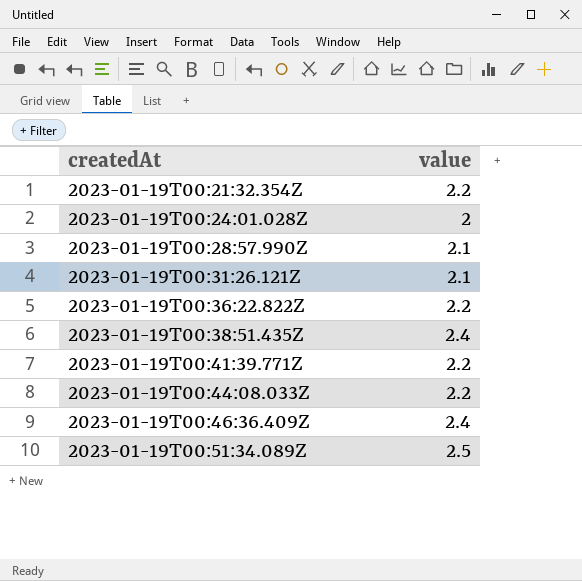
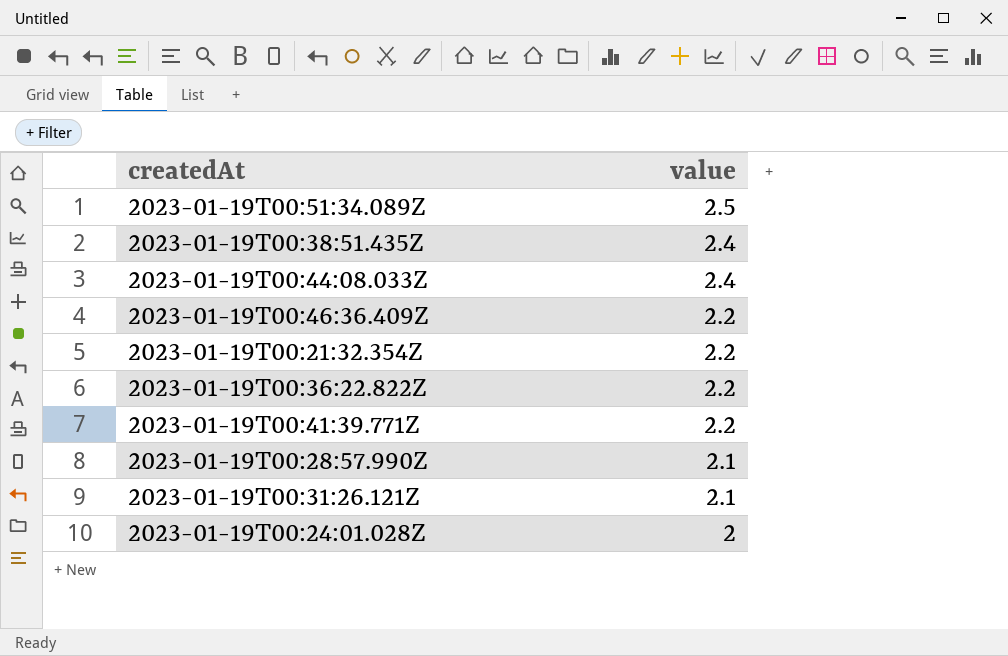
row order: createdAt ascending -> value descending
2023-01-19T00:44:08.033Z | value: 2.2 -> 2.4
2023-01-19T00:46:36.409Z | value: 2.4 -> 2.2

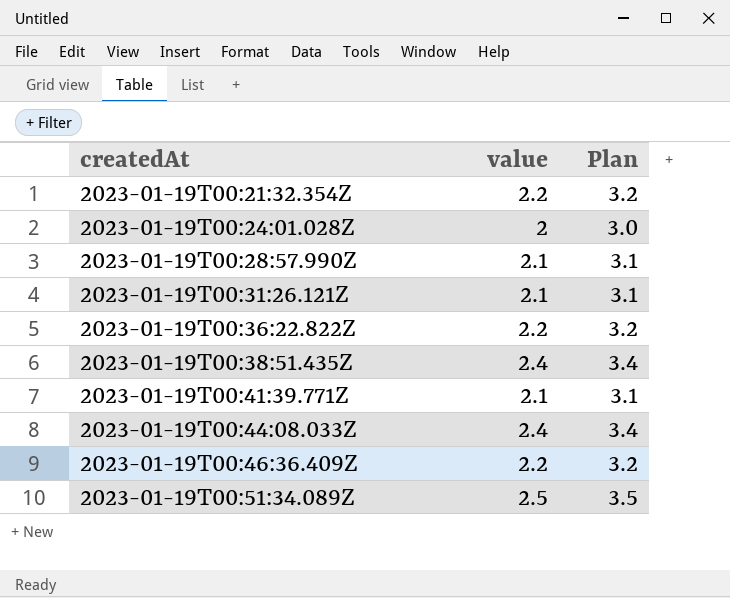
row order: value descending -> createdAt ascending
column Plan | formula: none -> [value] + 1
2023-01-19T00:41:39.771Z | value: 2.2 -> 2.1

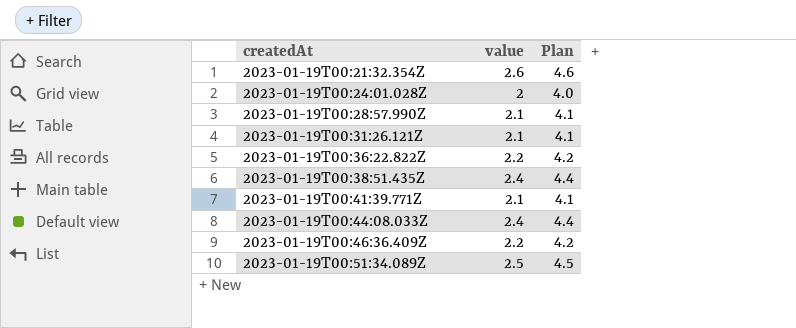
column Plan | formula: [value] + 1 -> [value] + 2
2023-01-19T00:21:32.354Z | value: 2.2 -> 2.6

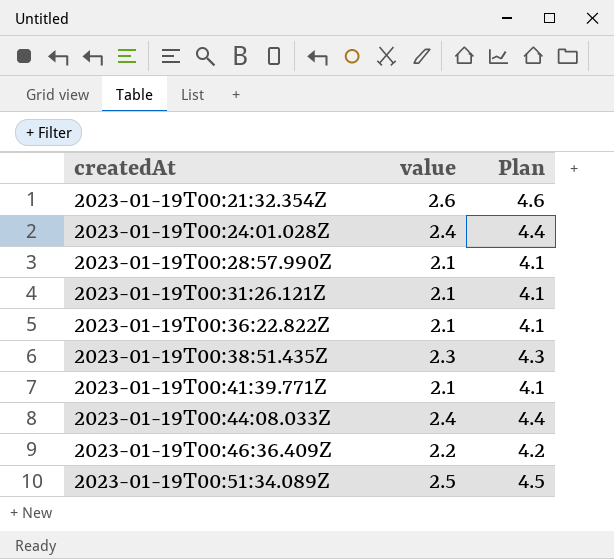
2023-01-19T00:24:01.028Z | value: 2 -> 2.4
2023-01-19T00:24:01.028Z | Plan: 4.0 -> 4.4
2023-01-19T00:36:22.822Z | value: 2.2 -> 2.1
2023-01-19T00:36:22.822Z | Plan: 4.2 -> 4.1
2023-01-19T00:38:51.435Z | value: 2.4 -> 2.3
2023-01-19T00:38:51.435Z | Plan: 4.4 -> 4.3

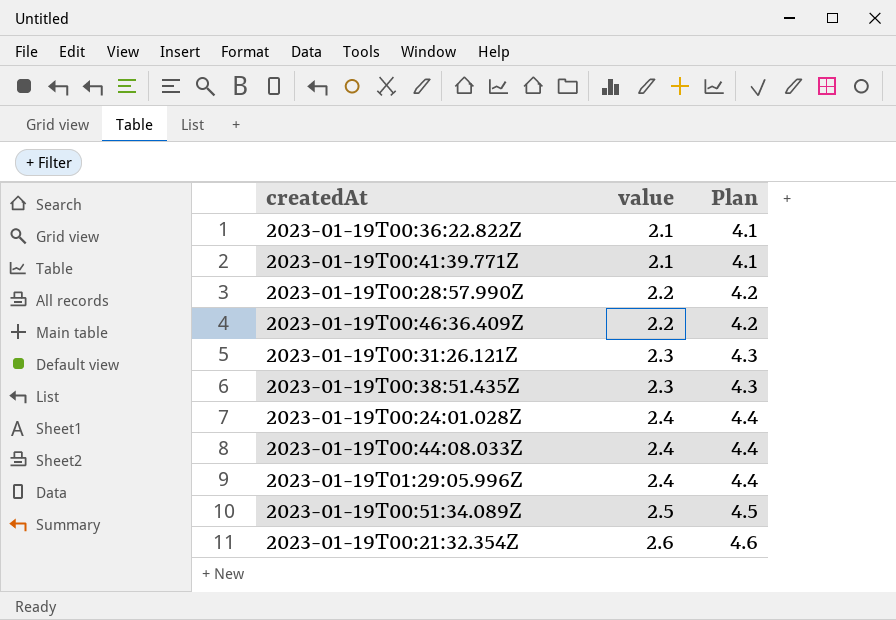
row order: createdAt ascending -> value ascending
2023-01-19T00:28:57.990Z | value: 2.1 -> 2.2
2023-01-19T00:28:57.990Z | Plan: 4.1 -> 4.2
2023-01-19T00:31:26.121Z | value: 2.1 -> 2.3
2023-01-19T00:31:26.121Z | Plan: 4.1 -> 4.3
row 2023-01-19T01:29:05.996Z: none -> 2.4 | 4.4

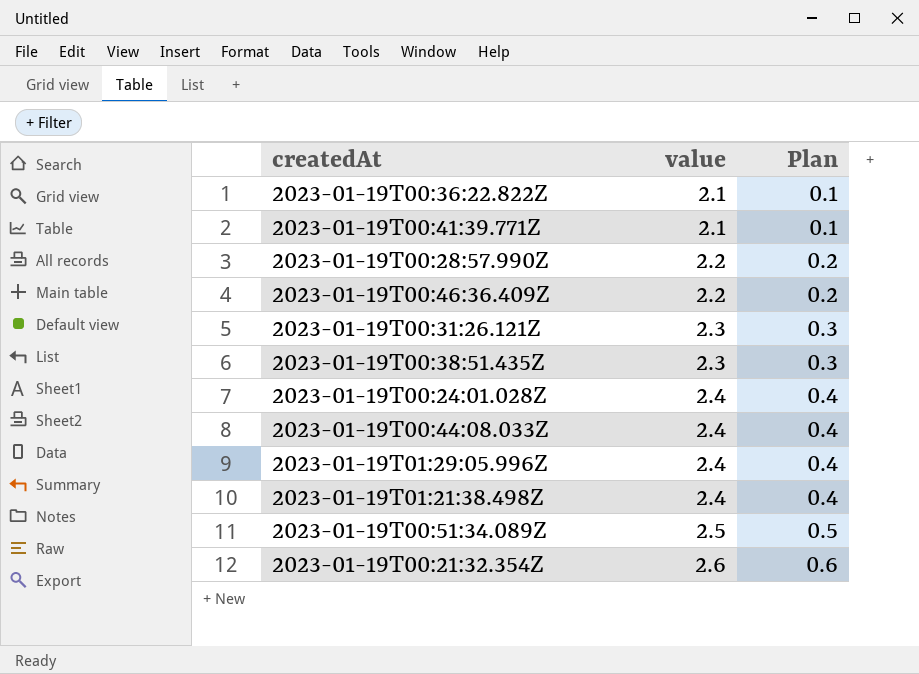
column Plan | formula: [value] + 2 -> [value] - 2
row 2023-01-19T01:21:38.498Z: none -> 2.4 | 0.4

